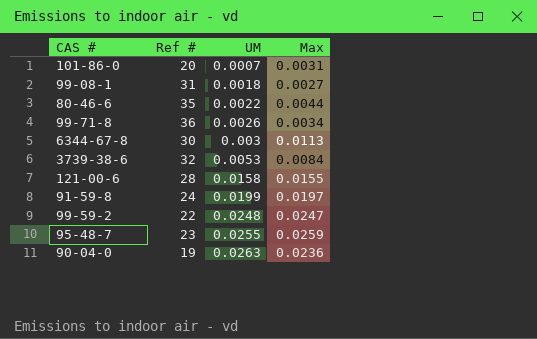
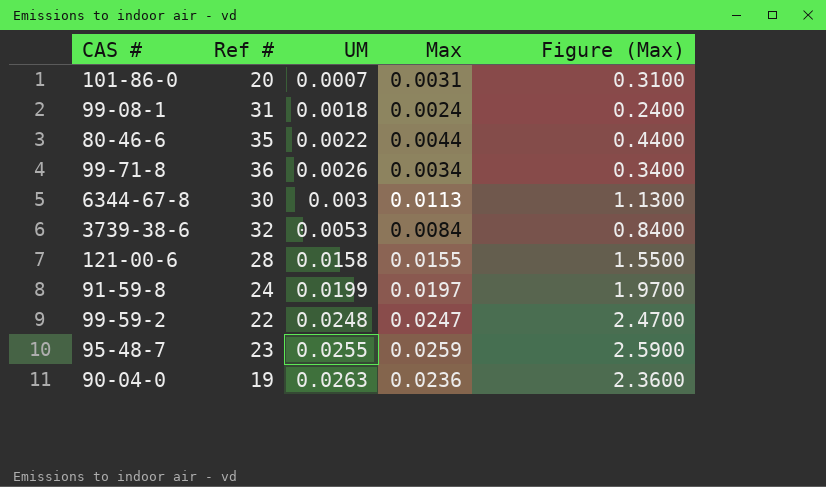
column Figure (Max) | formula: none -> [Max] * 100
99-08-1 | Max: 0.0027 -> 0.0024

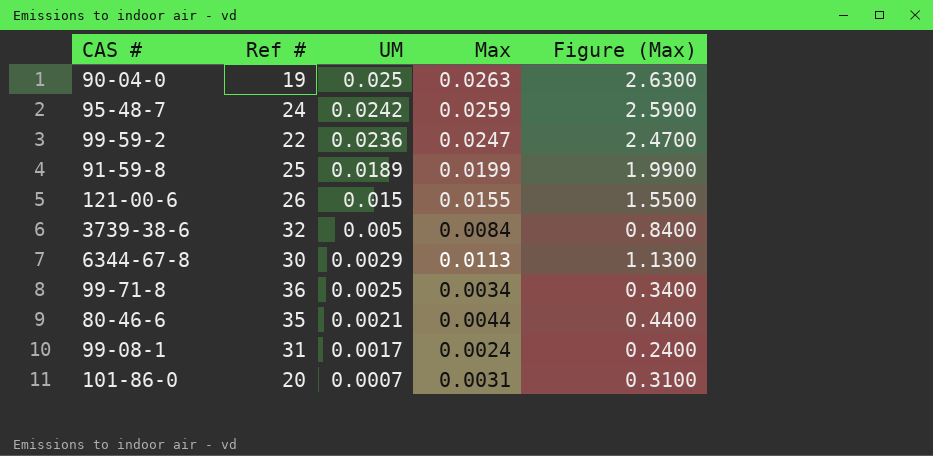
row order: UM ascending -> UM descending
90-04-0 | UM: 0.0263 -> 0.025
90-04-0 | Max: 0.0236 -> 0.0263
90-04-0 | Figure (Max): 2.3600 -> 2.6300
95-48-7 | Ref #: 23 -> 24
95-48-7 | UM: 0.0255 -> 0.0242
99-59-2 | UM: 0.0248 -> 0.0236
91-59-8 | Ref #: 24 -> 25
91-59-8 | UM: 0.0199 -> 0.0189
91-59-8 | Max: 0.0197 -> 0.0199
91-59-8 | Figure (Max): 1.9700 -> 1.9900
121-00-6 | Ref #: 28 -> 26
121-00-6 | UM: 0.0158 -> 0.015
3739-38-6 | UM: 0.0053 -> 0.005
6344-67-8 | UM: 0.003 -> 0.0029
99-71-8 | UM: 0.0026 -> 0.0025
80-46-6 | UM: 0.0022 -> 0.0021
99-08-1 | UM: 0.0018 -> 0.0017

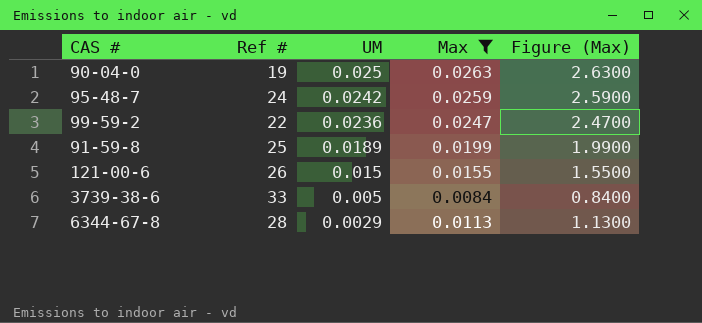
filter: none -> Max >= 0.0084
3739-38-6 | Ref #: 32 -> 33
6344-67-8 | Ref #: 30 -> 28

